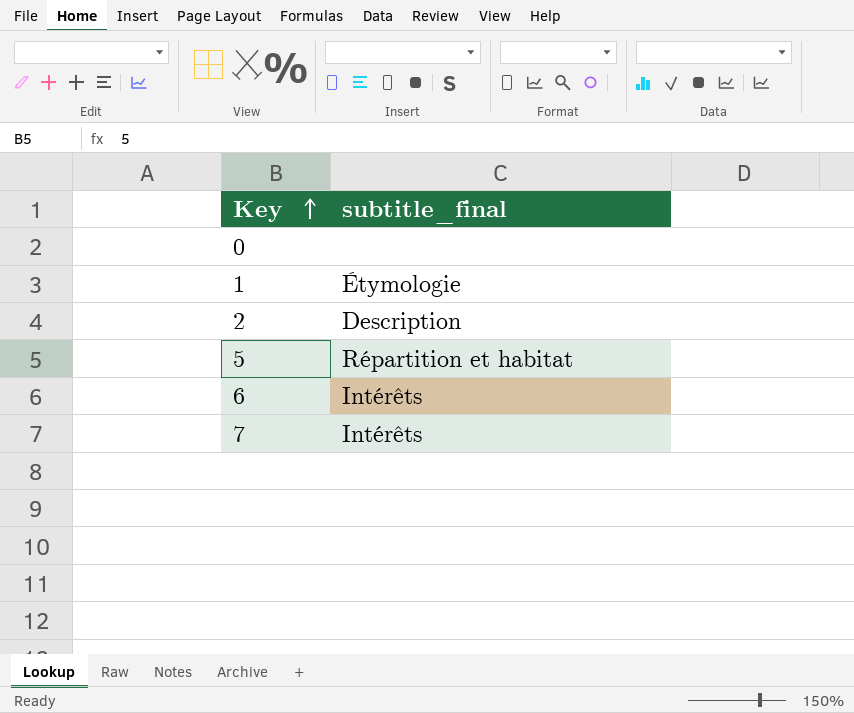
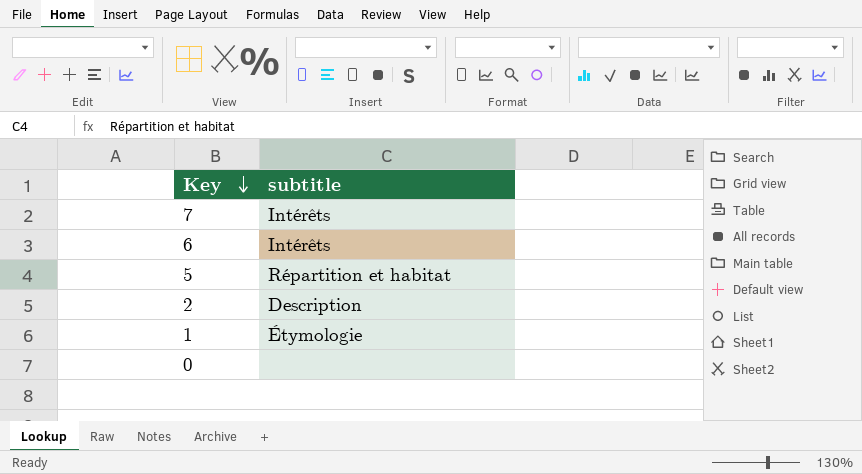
row order: Key ascending -> Key descending
column name: subtitle_final -> subtitle

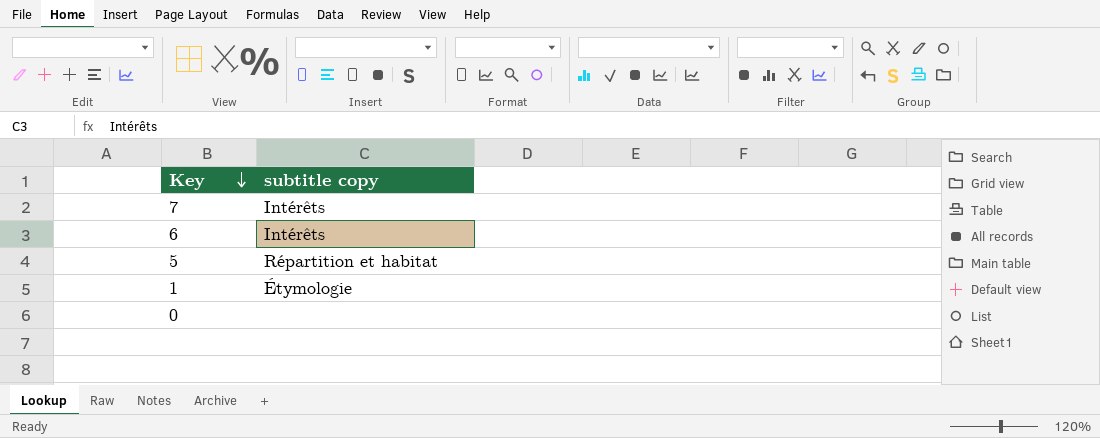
column name: subtitle -> subtitle copy
row 2: Description -> none

